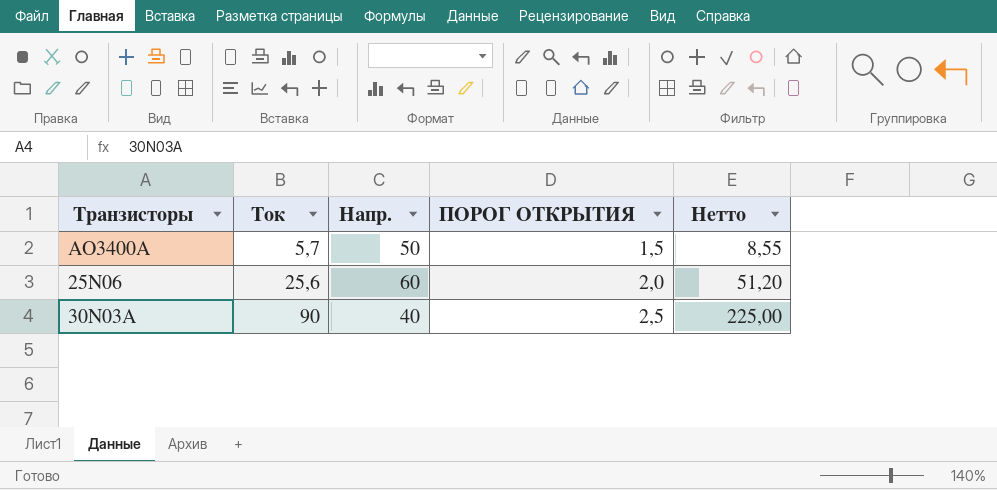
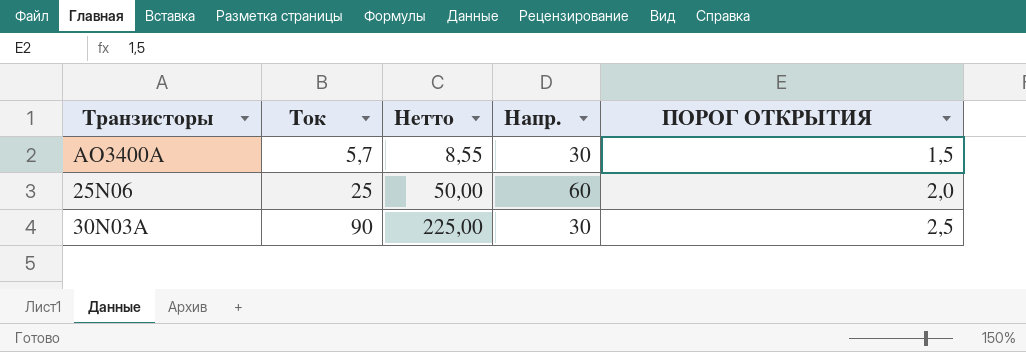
column Нетто | position: 5 -> 3
AO3400A | Напр.: 50 -> 30
25N06 | Ток: 25,6 -> 25
25N06 | Нетто: 51,20 -> 50,00
30N03A | Напр.: 40 -> 30

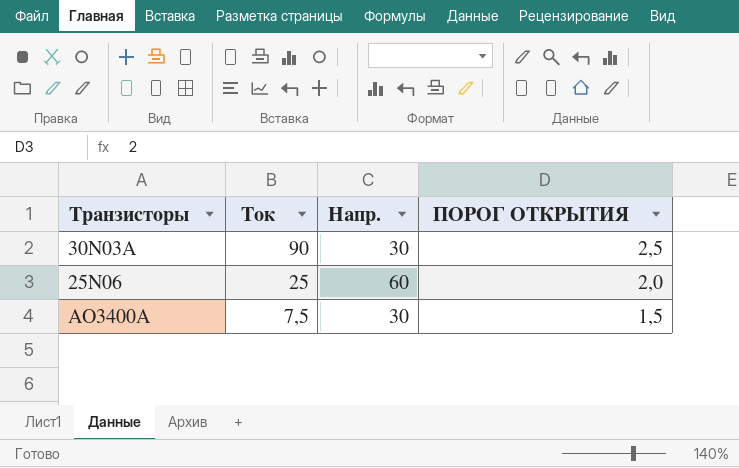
row order: Ток ascending -> Ток descending
column Нетто | formula: [Ток] * [ПОРОГ ОТКРЫТИЯ] -> none
AO3400A | Ток: 5,7 -> 7,5

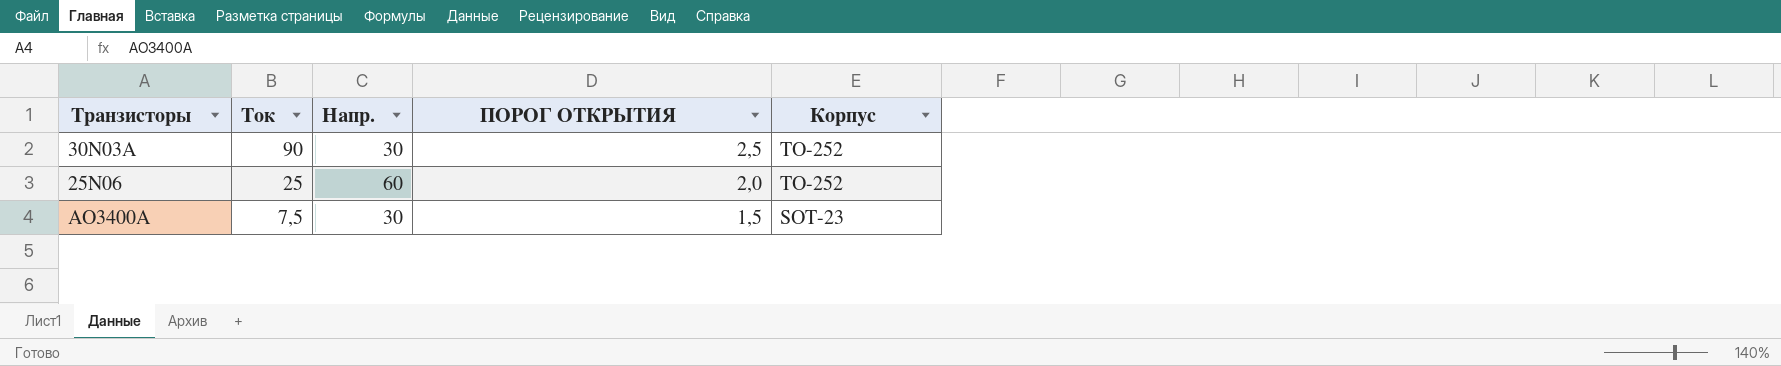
column Корпус | position: none -> 5

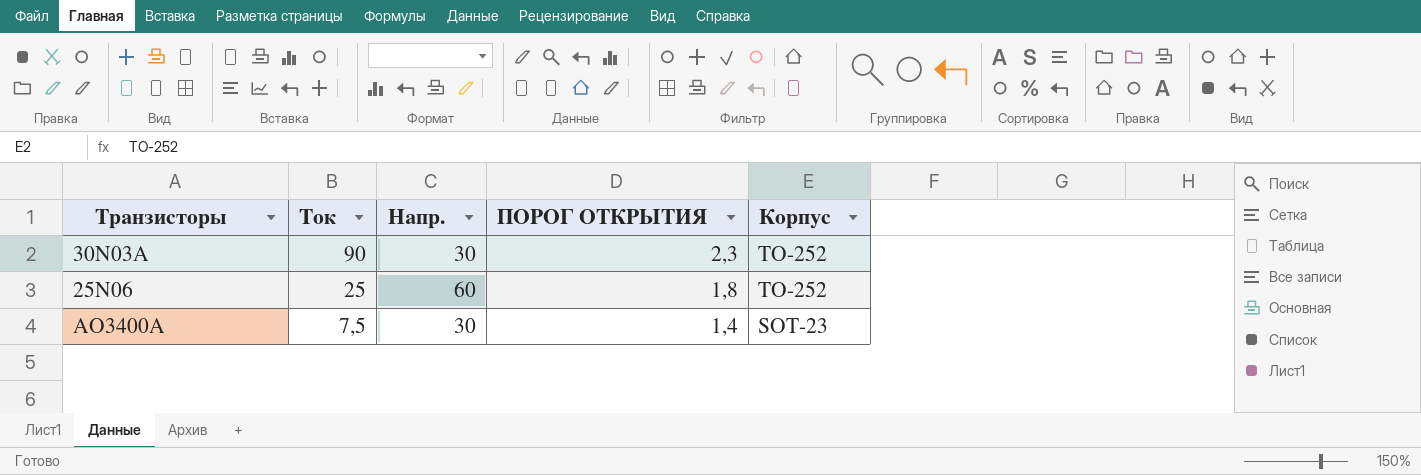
30N03A | ПОРОГ ОТКРЫТИЯ: 2,5 -> 2,3
25N06 | ПОРОГ ОТКРЫТИЯ: 2,0 -> 1,8
AO3400A | ПОРОГ ОТКРЫТИЯ: 1,5 -> 1,4

